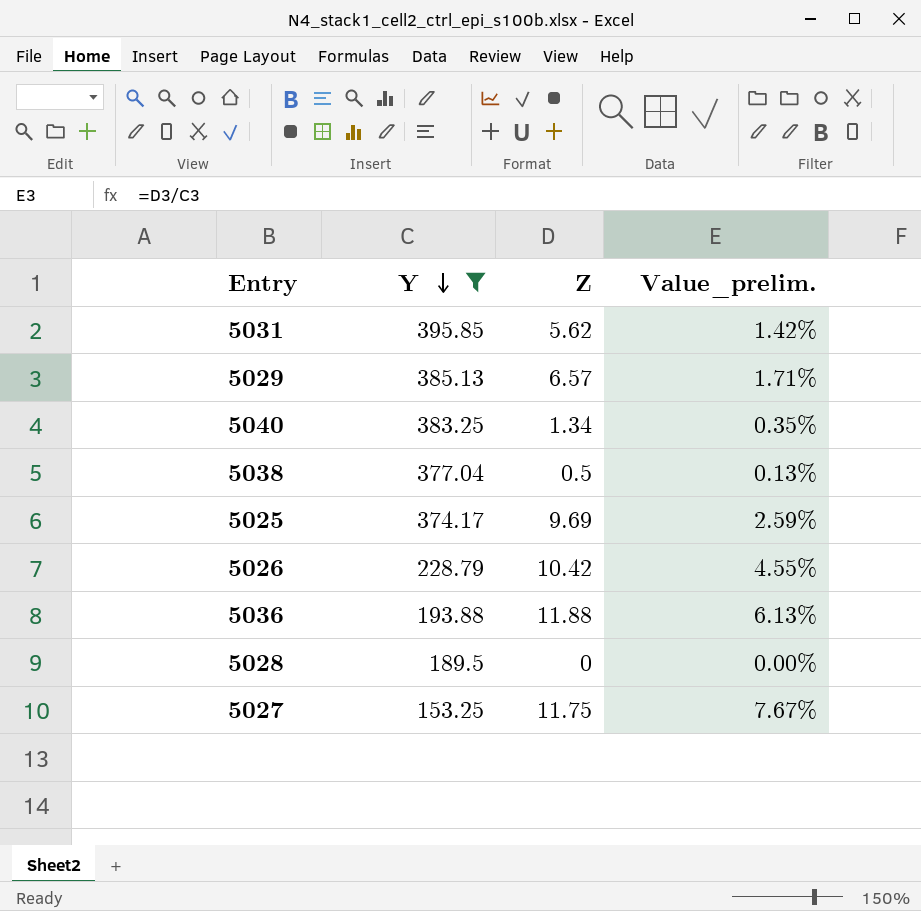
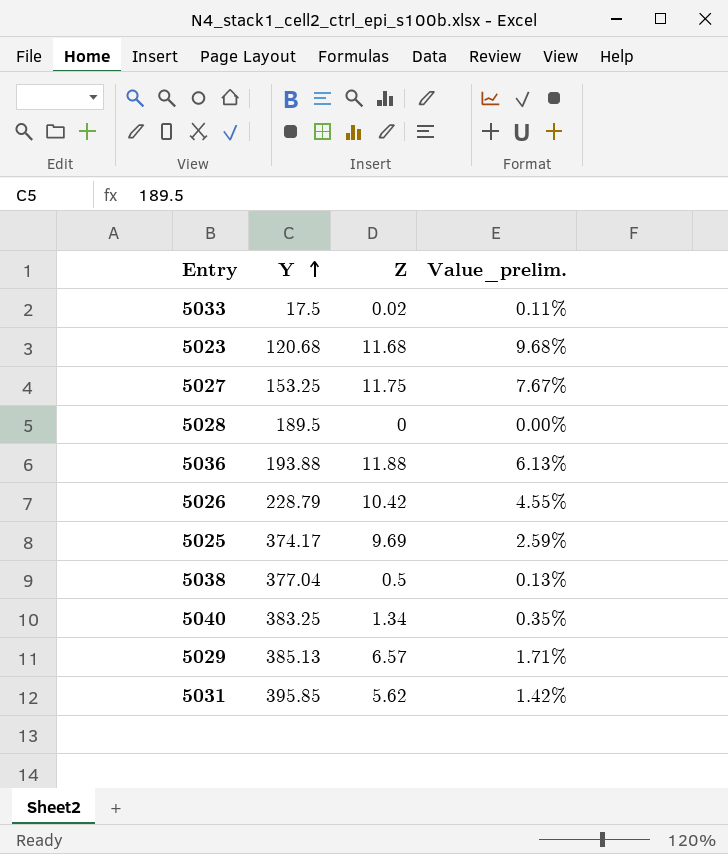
filter: Y >= 153.25 -> none
row order: Y descending -> Y ascending

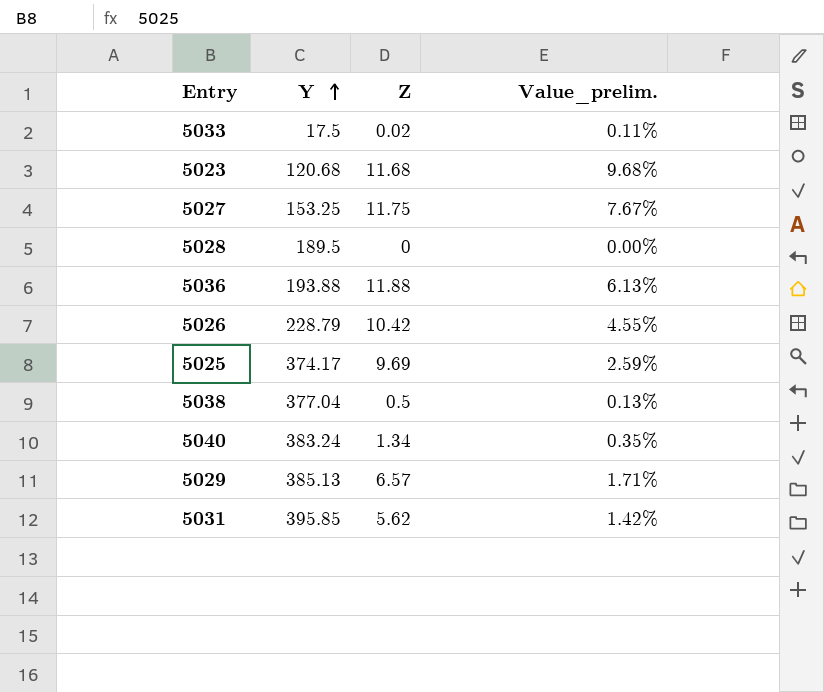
5040 | Y: 383.25 -> 383.24

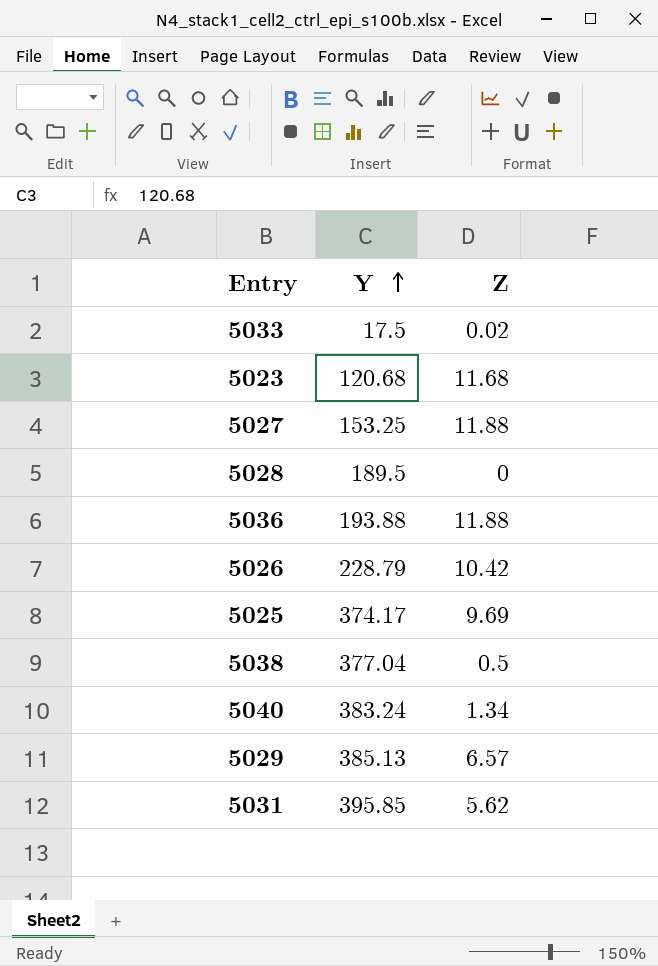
column Value_prelim. | formula: [Z] / [Y] -> none
5027 | Z: 11.75 -> 11.88

